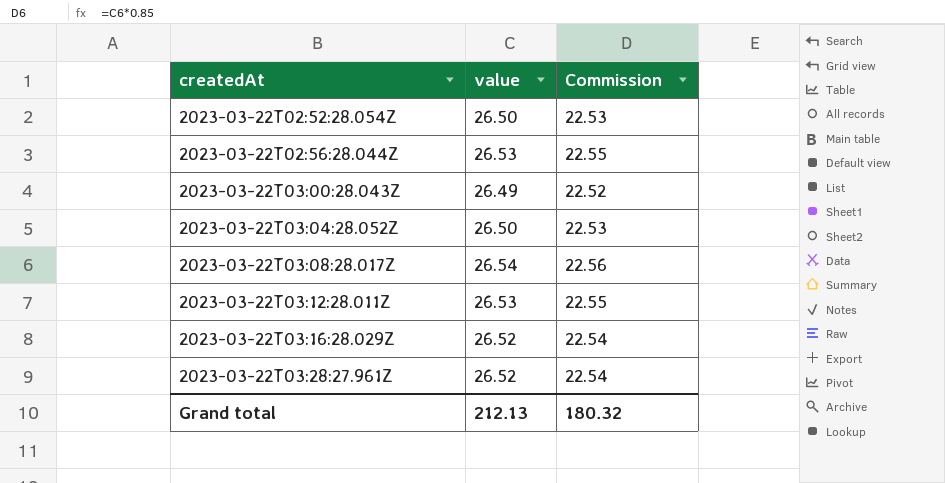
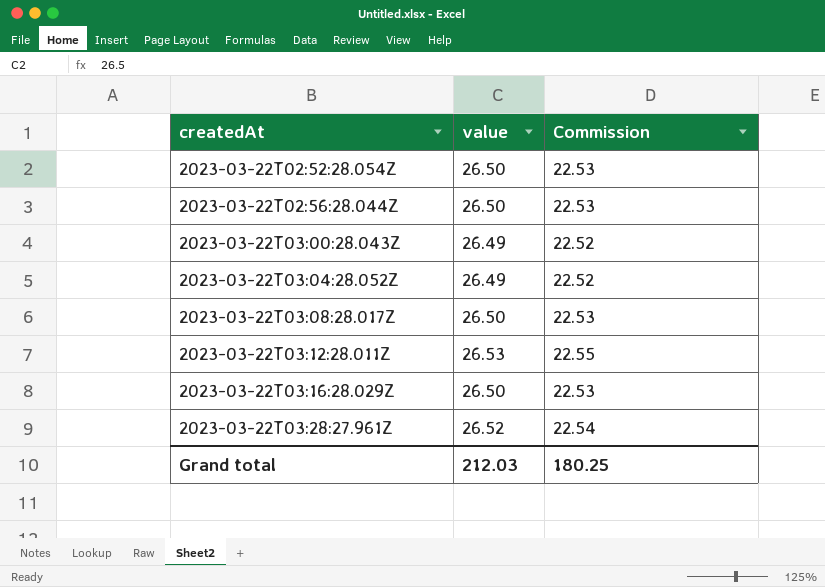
2023-03-22T02:56:28.044Z | value: 26.53 -> 26.50
2023-03-22T02:56:28.044Z | Commission: 22.55 -> 22.53
2023-03-22T03:04:28.052Z | value: 26.50 -> 26.49
2023-03-22T03:04:28.052Z | Commission: 22.53 -> 22.52
2023-03-22T03:08:28.017Z | value: 26.54 -> 26.50
2023-03-22T03:08:28.017Z | Commission: 22.56 -> 22.53
2023-03-22T03:16:28.029Z | value: 26.52 -> 26.50
2023-03-22T03:16:28.029Z | Commission: 22.54 -> 22.53
Grand total | value: 212.13 -> 212.03
Grand total | Commission: 180.32 -> 180.25

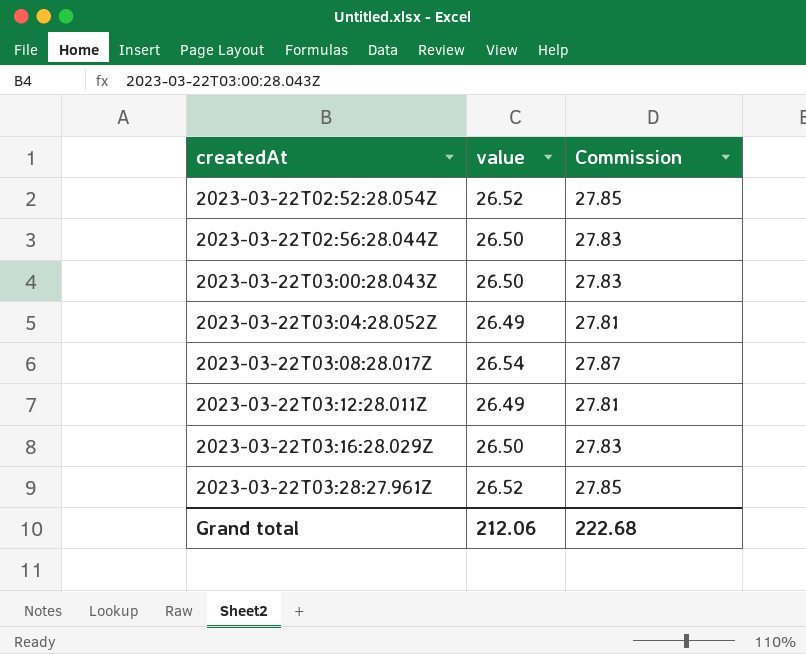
column Commission | formula: [value] * 0.85 -> [value] * 1.05
2023-03-22T02:52:28.054Z | value: 26.50 -> 26.52
2023-03-22T03:00:28.043Z | value: 26.49 -> 26.50
2023-03-22T03:08:28.017Z | value: 26.50 -> 26.54
2023-03-22T03:12:28.011Z | value: 26.53 -> 26.49
Grand total | value: 212.03 -> 212.06
Grand total | Commission: 180.25 -> 222.68

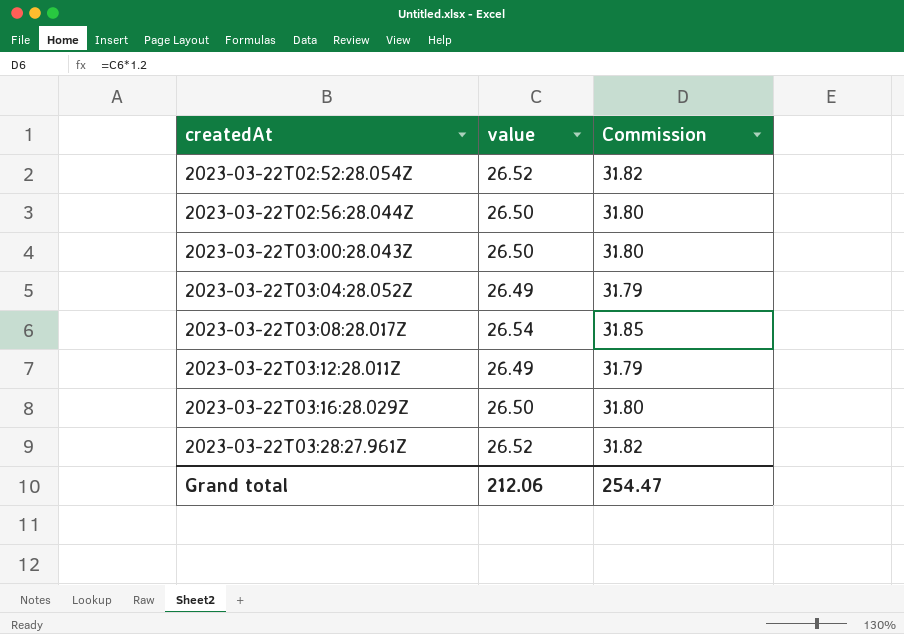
column Commission | formula: [value] * 1.05 -> [value] * 1.2
Grand total | Commission: 222.68 -> 254.47

